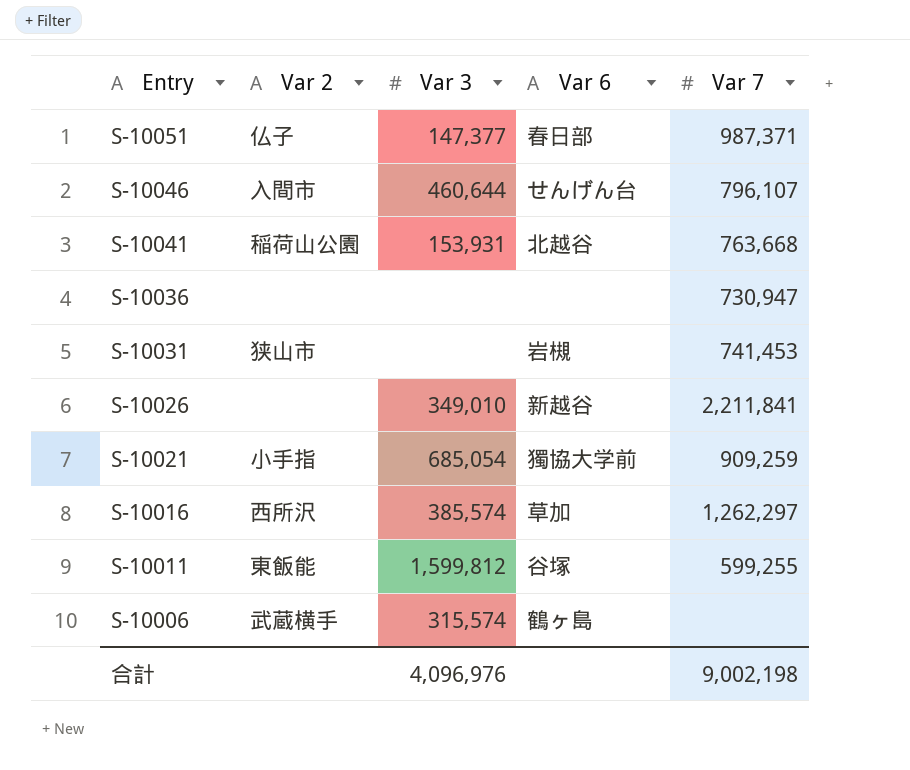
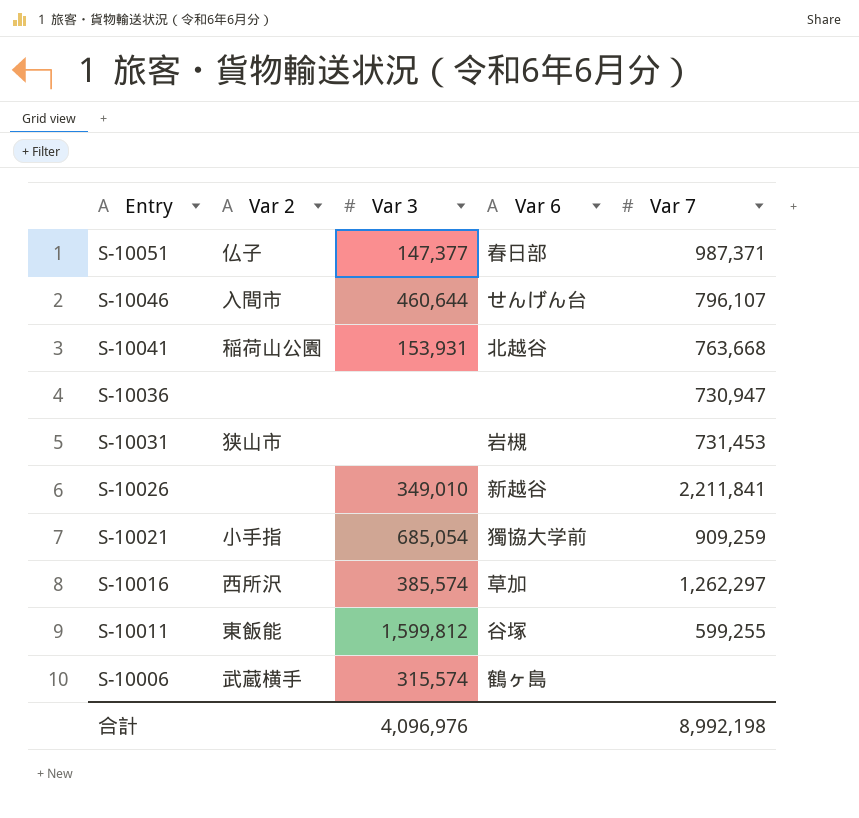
S-10031 | Var 7: 741,453 -> 731,453
合計 | Var 7: 9,002,198 -> 8,992,198

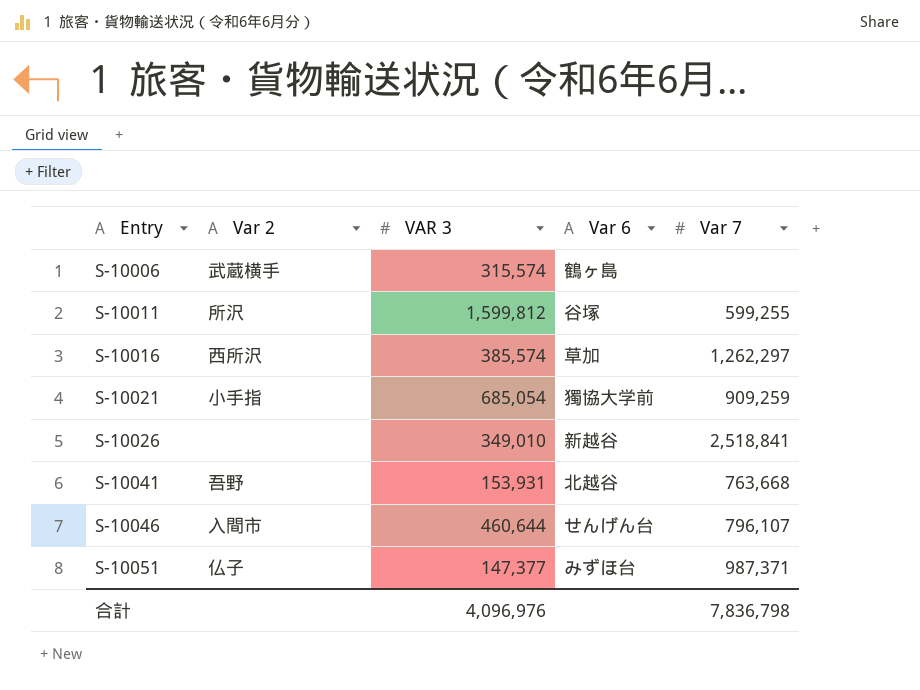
row order: Entry descending -> Entry ascending
column name: Var 3 -> VAR 3
row S-10036: none | none | none | 730,947 -> none
row S-10031: 狭山市 | none | 岩槻 | 731,453 -> none
S-10011 | Var 2: 東飯能 -> 所沢
S-10026 | Var 7: 2,211,841 -> 2,518,841
S-10041 | Var 2: 稲荷山公園 -> 吾野
S-10051 | Var 6: 春日部 -> みずほ台
合計 | Var 7: 8,992,198 -> 7,836,798

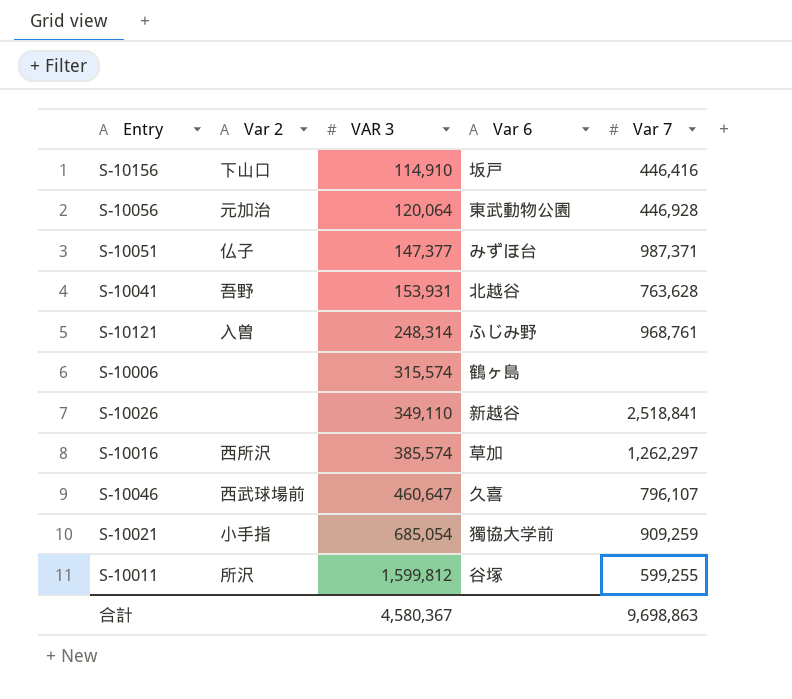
row order: Entry ascending -> VAR 3 ascending
row S-10156: none -> 下山口 | 114,910 | 坂戸 | 446,416
row S-10056: none -> 元加治 | 120,064 | 東武動物公園 | 446,928
S-10041 | Var 7: 763,668 -> 763,628
row S-10121: none -> 入曽 | 248,314 | ふじみ野 | 968,761
S-10006 | Var 2: 武蔵横手 -> none
S-10026 | VAR 3: 349,010 -> 349,110
S-10046 | Var 2: 入間市 -> 西武球場前
S-10046 | VAR 3: 460,644 -> 460,647
S-10046 | Var 6: せんげん台 -> 久喜
合計 | VAR 3: 4,096,976 -> 4,580,367
合計 | Var 7: 7,836,798 -> 9,698,863

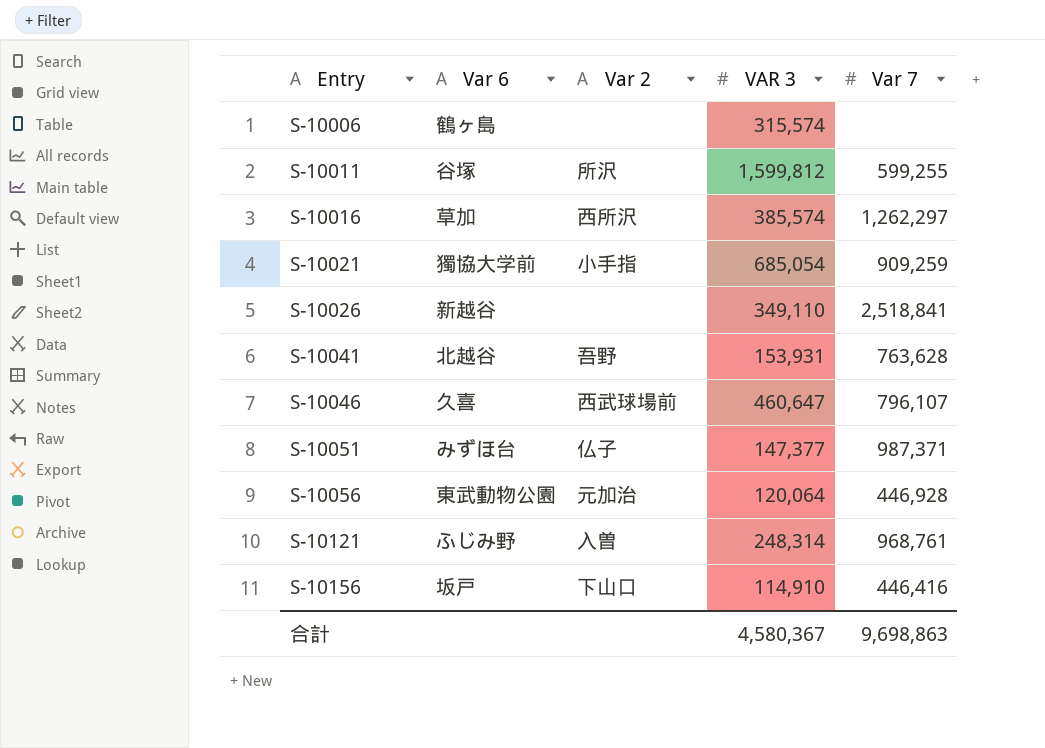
row order: VAR 3 ascending -> Entry ascending
column Var 6 | position: 4 -> 2

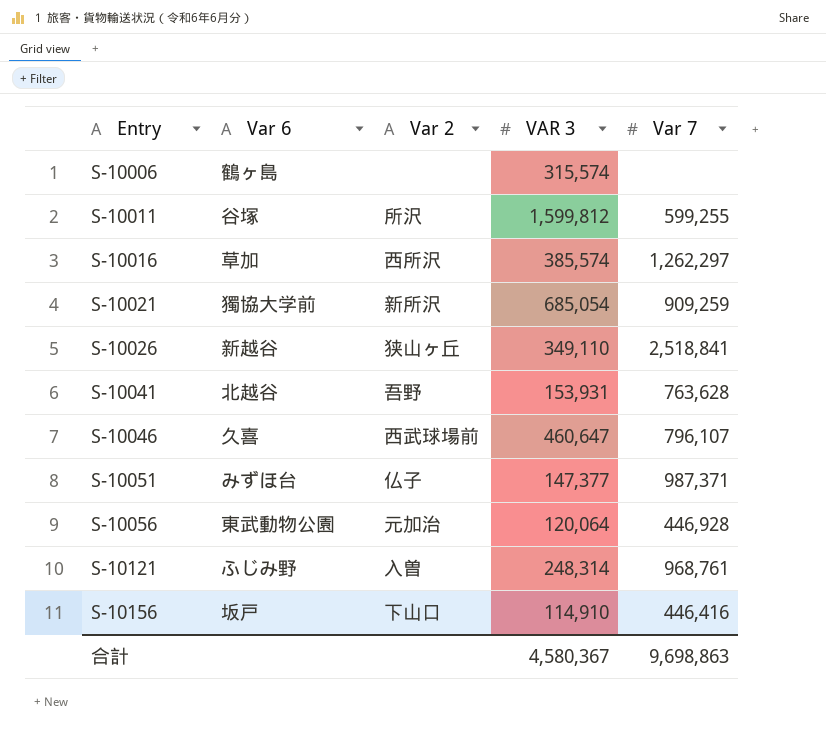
S-10021 | Var 2: 小手指 -> 新所沢
S-10026 | Var 2: none -> 狭山ヶ丘

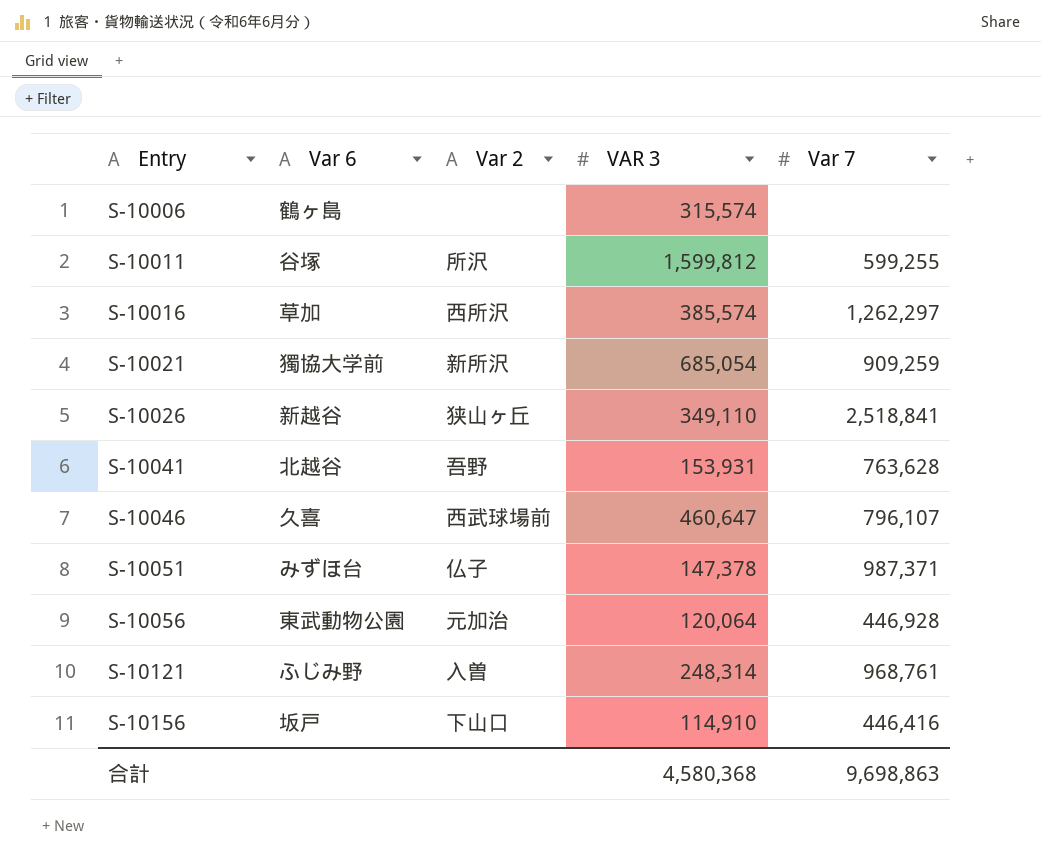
S-10051 | VAR 3: 147,377 -> 147,378
合計 | VAR 3: 4,580,367 -> 4,580,368

